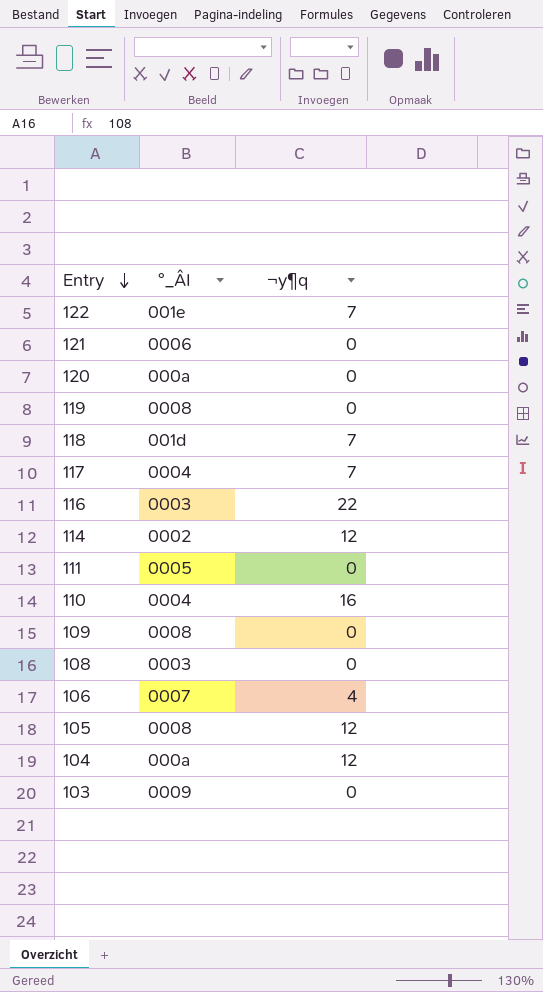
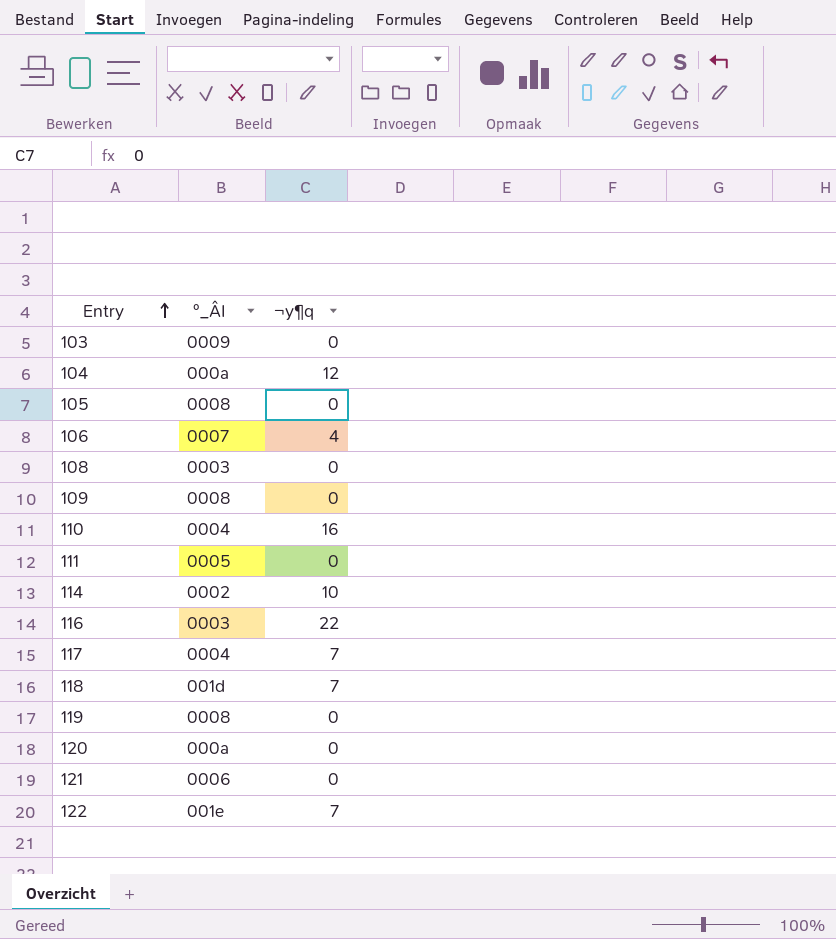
row order: Entry descending -> Entry ascending
105 | ¬y¶q: 12 -> 0
114 | ¬y¶q: 12 -> 10

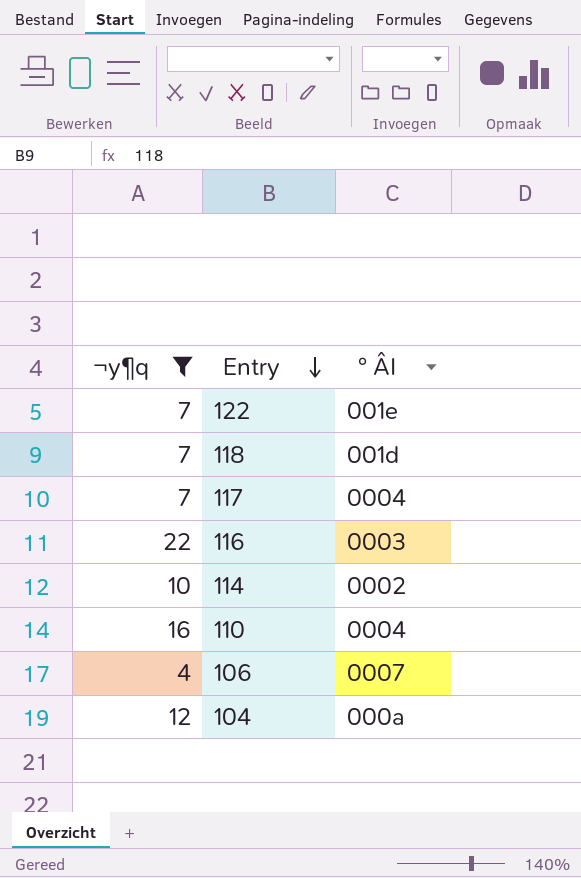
filter: none -> ¬y¶q != 0
row order: Entry ascending -> Entry descending
column ¬y¶q | position: 3 -> 1
column name: °_ÂI -> ° ÂI

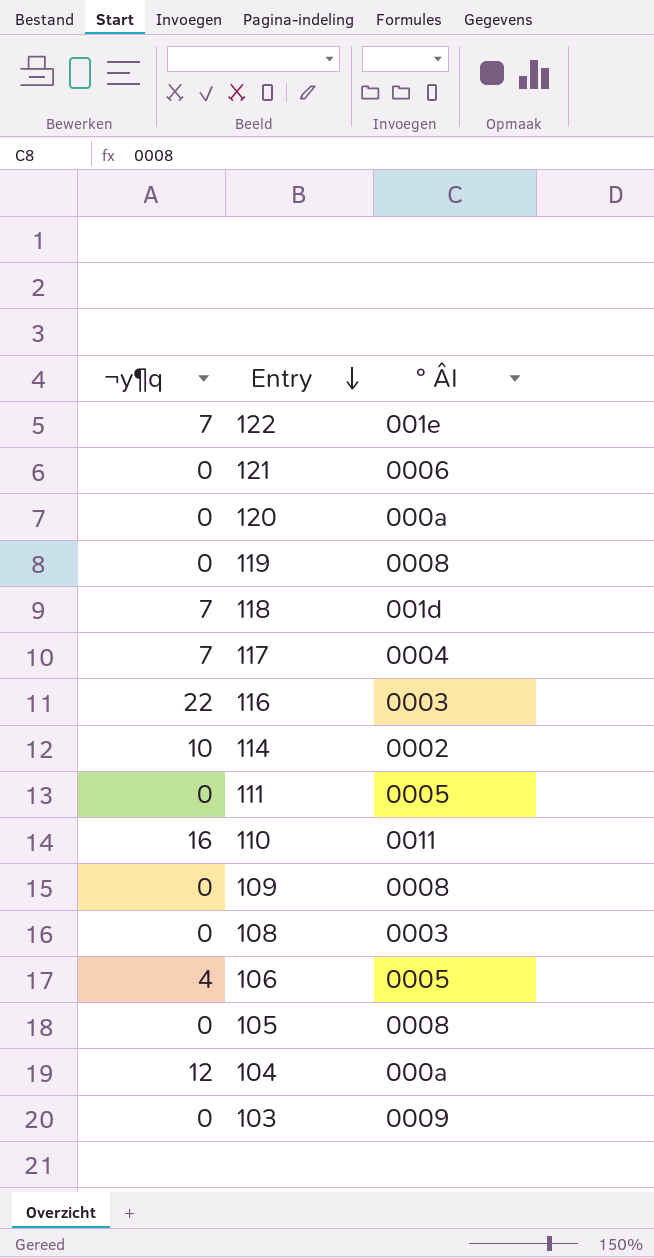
filter: ¬y¶q != 0 -> none
110 | ° ÂI: 0004 -> 0011
106 | ° ÂI: 0007 -> 0005

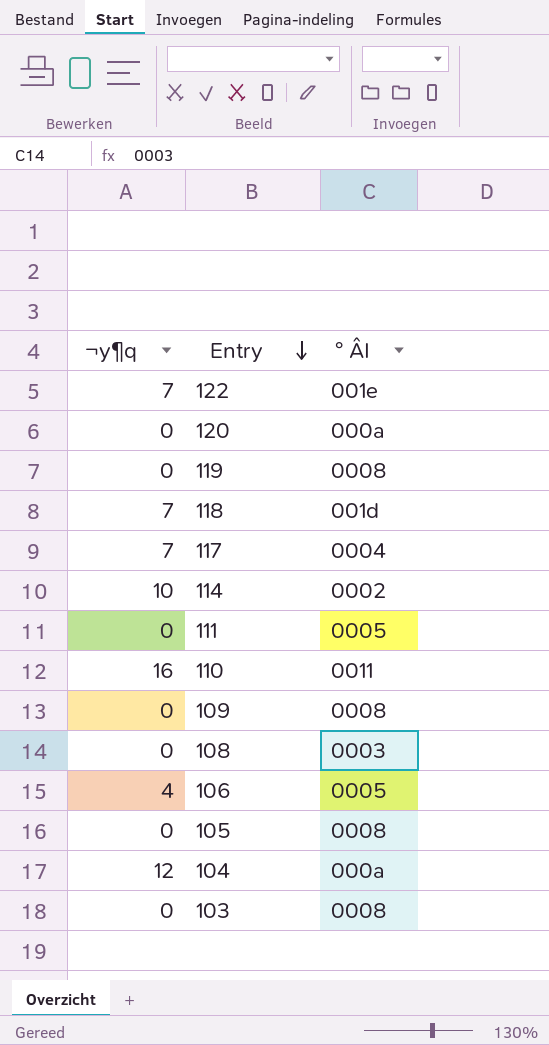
row 121: 0 | 0006 -> none
row 116: 22 | 0003 -> none
103 | ° ÂI: 0009 -> 0008

